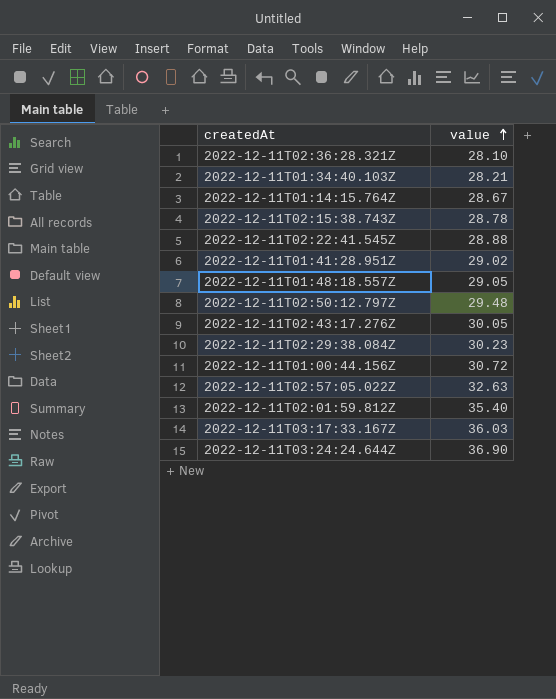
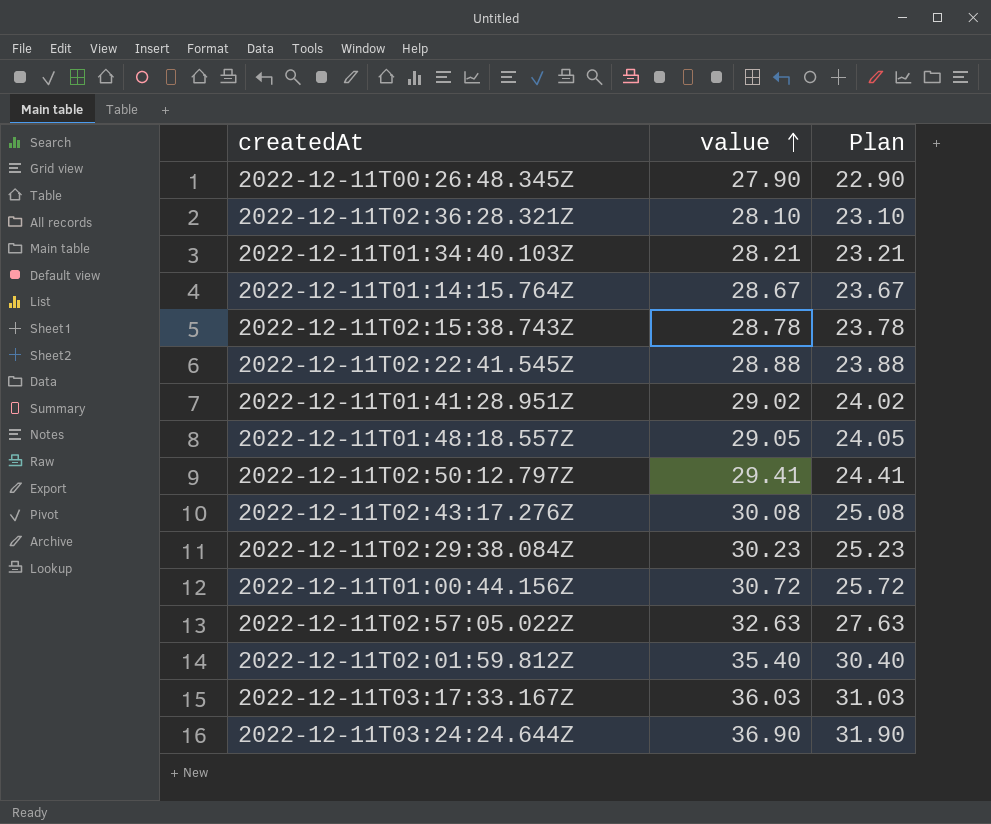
column Plan | formula: none -> [value] - 5
row 2022-12-11T00:26:48.345Z: none -> 27.90 | 22.90
2022-12-11T02:50:12.797Z | value: 29.48 -> 29.41
2022-12-11T02:43:17.276Z | value: 30.05 -> 30.08

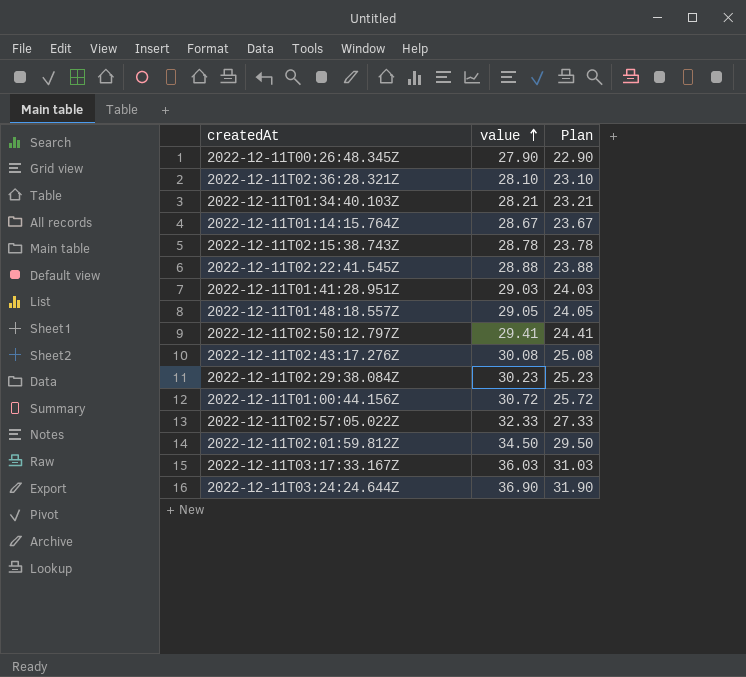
2022-12-11T01:41:28.951Z | value: 29.02 -> 29.03
2022-12-11T01:41:28.951Z | Plan: 24.02 -> 24.03
2022-12-11T02:57:05.022Z | value: 32.63 -> 32.33
2022-12-11T02:57:05.022Z | Plan: 27.63 -> 27.33
2022-12-11T02:01:59.812Z | value: 35.40 -> 34.50
2022-12-11T02:01:59.812Z | Plan: 30.40 -> 29.50

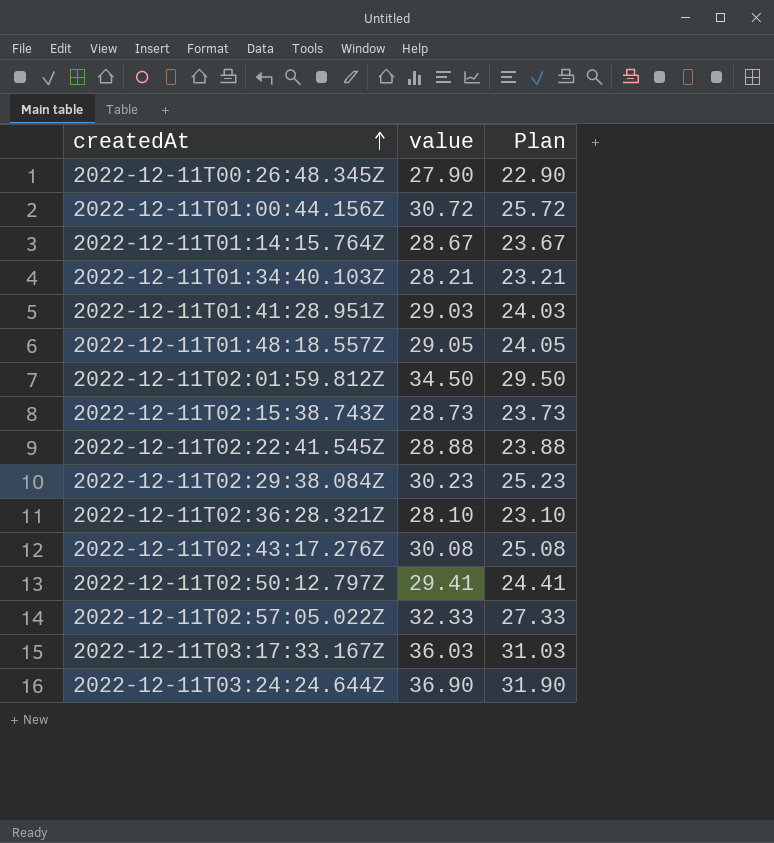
row order: value ascending -> createdAt ascending
2022-12-11T02:15:38.743Z | value: 28.78 -> 28.73
2022-12-11T02:15:38.743Z | Plan: 23.78 -> 23.73

